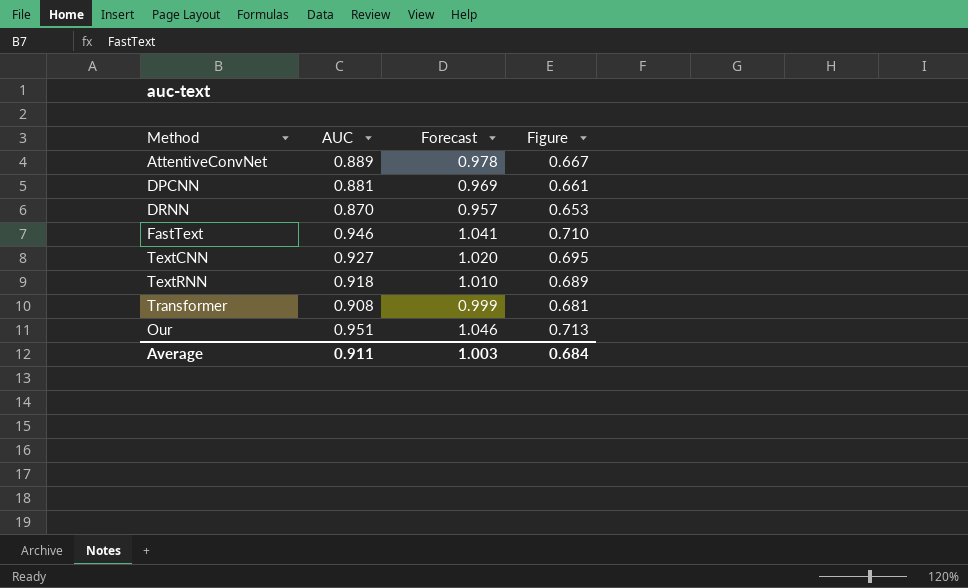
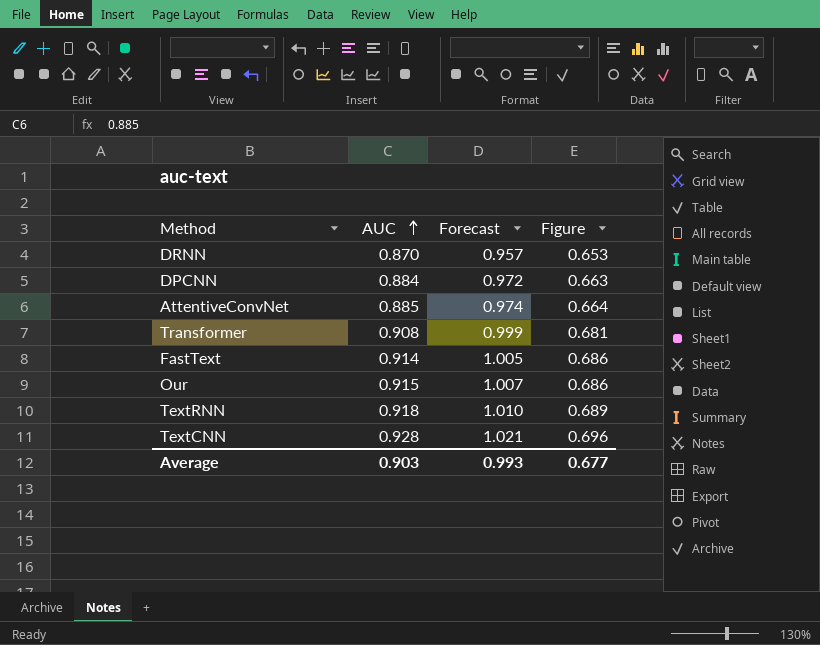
row order: none -> AUC ascending
DPCNN | AUC: 0.881 -> 0.884
DPCNN | Forecast: 0.969 -> 0.972
DPCNN | Figure: 0.661 -> 0.663
AttentiveConvNet | AUC: 0.889 -> 0.885
AttentiveConvNet | Forecast: 0.978 -> 0.974
AttentiveConvNet | Figure: 0.667 -> 0.664
FastText | AUC: 0.946 -> 0.914
FastText | Forecast: 1.041 -> 1.005
FastText | Figure: 0.710 -> 0.686
Our | AUC: 0.951 -> 0.915
Our | Forecast: 1.046 -> 1.007
Our | Figure: 0.713 -> 0.686
TextCNN | AUC: 0.927 -> 0.928
TextCNN | Forecast: 1.020 -> 1.021
TextCNN | Figure: 0.695 -> 0.696
Average | AUC: 0.911 -> 0.903
Average | Forecast: 1.003 -> 0.993
Average | Figure: 0.684 -> 0.677

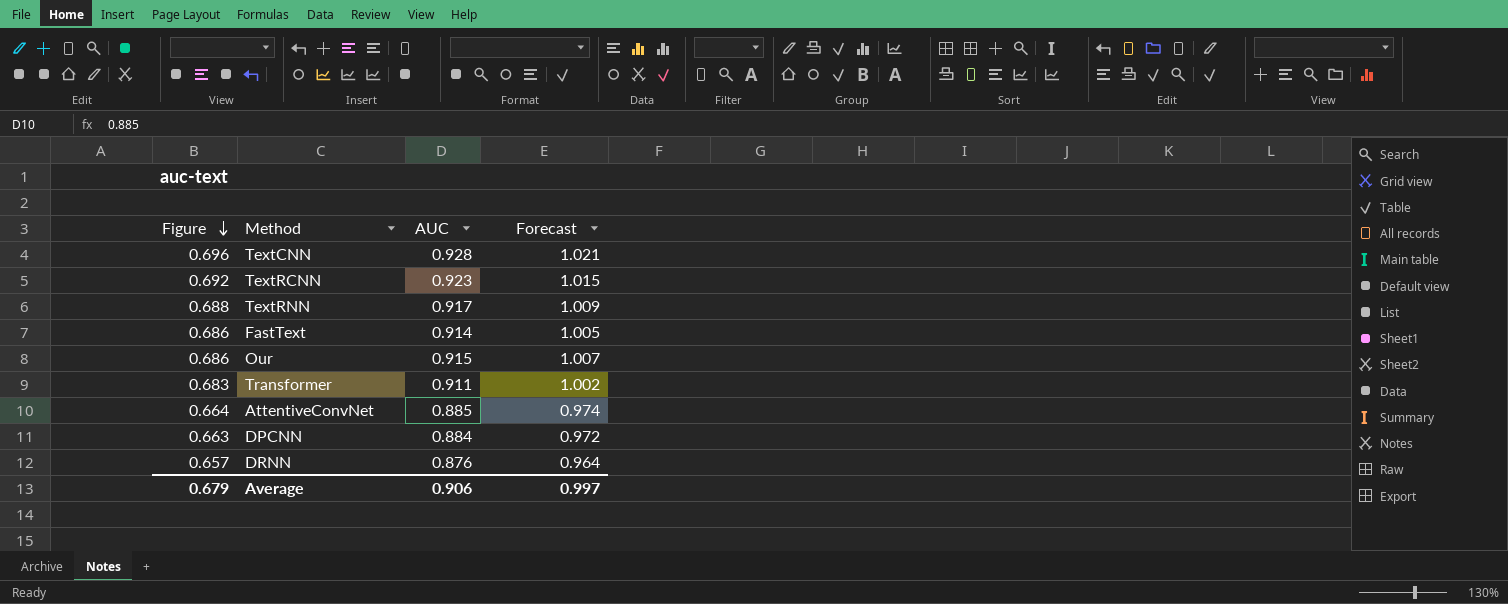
row order: AUC ascending -> Figure descending
column Figure | position: 4 -> 1
row TextRCNN: none -> 0.692 | 0.923 | 1.015
TextRNN | Figure: 0.689 -> 0.688
TextRNN | AUC: 0.918 -> 0.917
TextRNN | Forecast: 1.010 -> 1.009
Transformer | Figure: 0.681 -> 0.683
Transformer | AUC: 0.908 -> 0.911
Transformer | Forecast: 0.999 -> 1.002
DRNN | Figure: 0.653 -> 0.657
DRNN | AUC: 0.870 -> 0.876
DRNN | Forecast: 0.957 -> 0.964
Average | Figure: 0.677 -> 0.679
Average | AUC: 0.903 -> 0.906
Average | Forecast: 0.993 -> 0.997

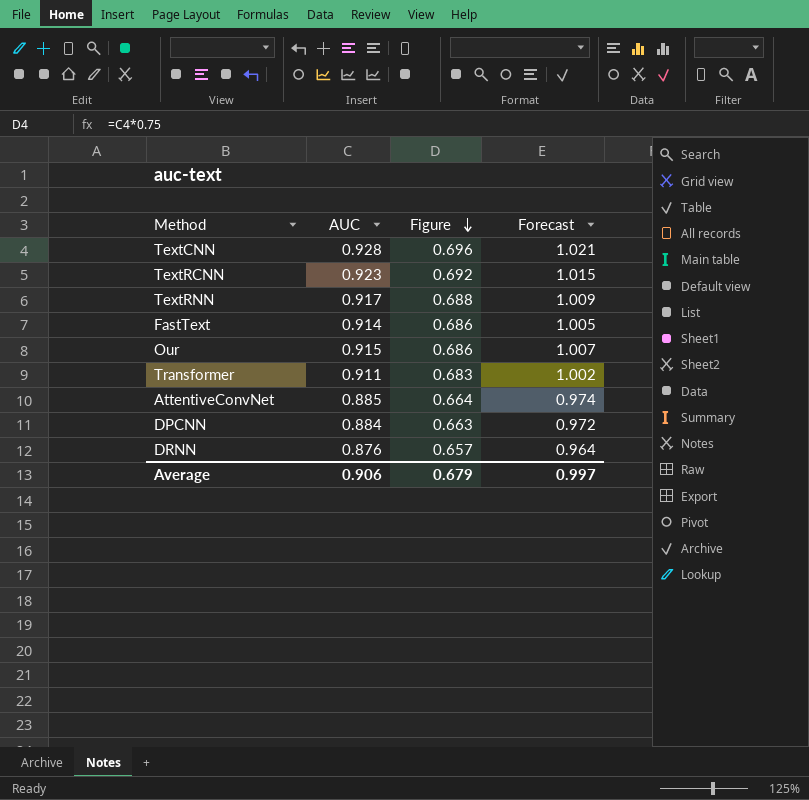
column Figure | position: 1 -> 3

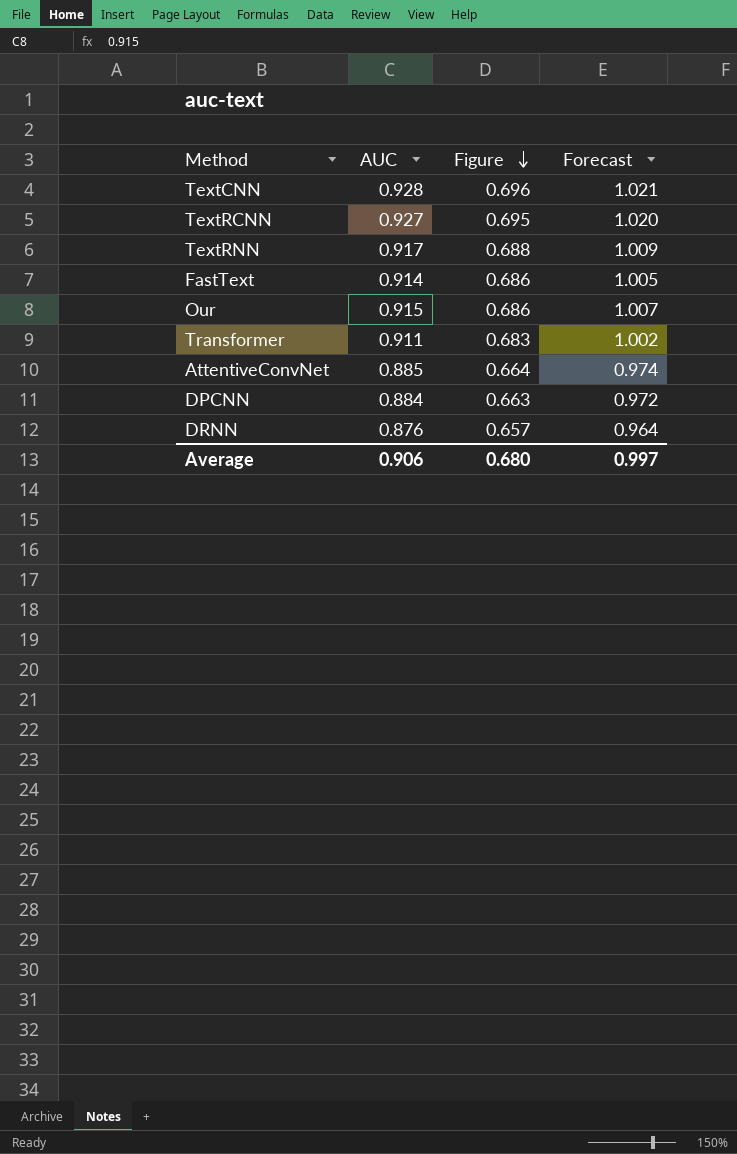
TextRCNN | AUC: 0.923 -> 0.927
TextRCNN | Figure: 0.692 -> 0.695
TextRCNN | Forecast: 1.015 -> 1.020
Average | Figure: 0.679 -> 0.680

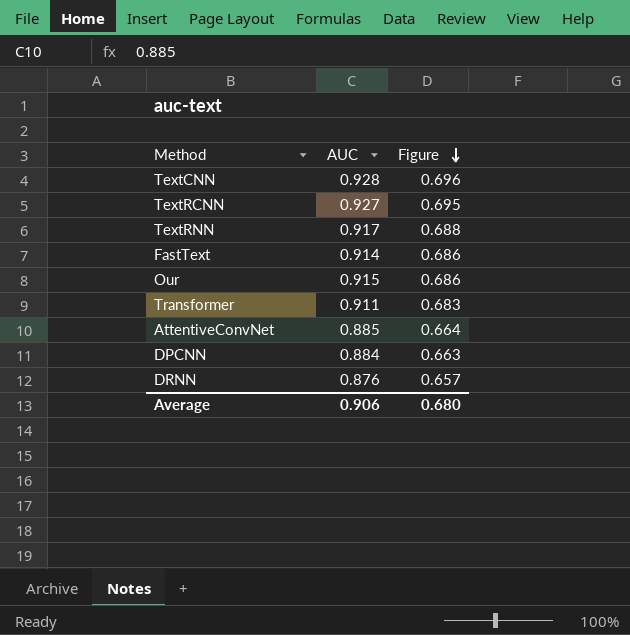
column Forecast | formula: [AUC] * 1.1 -> none

